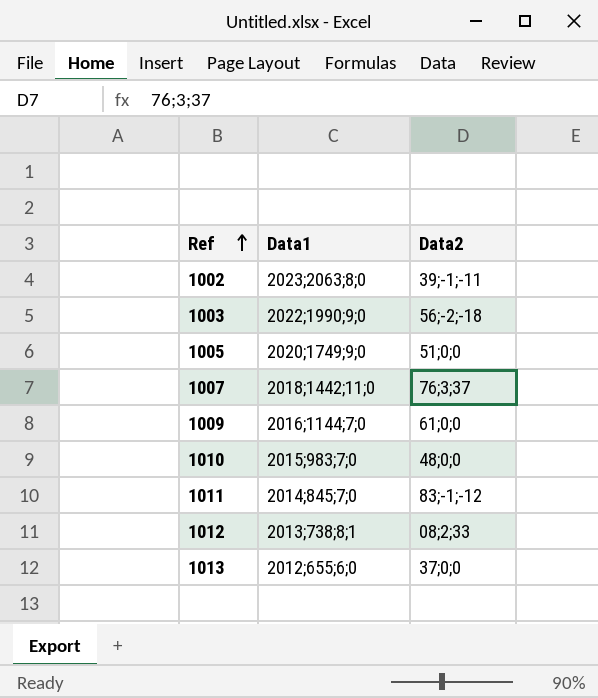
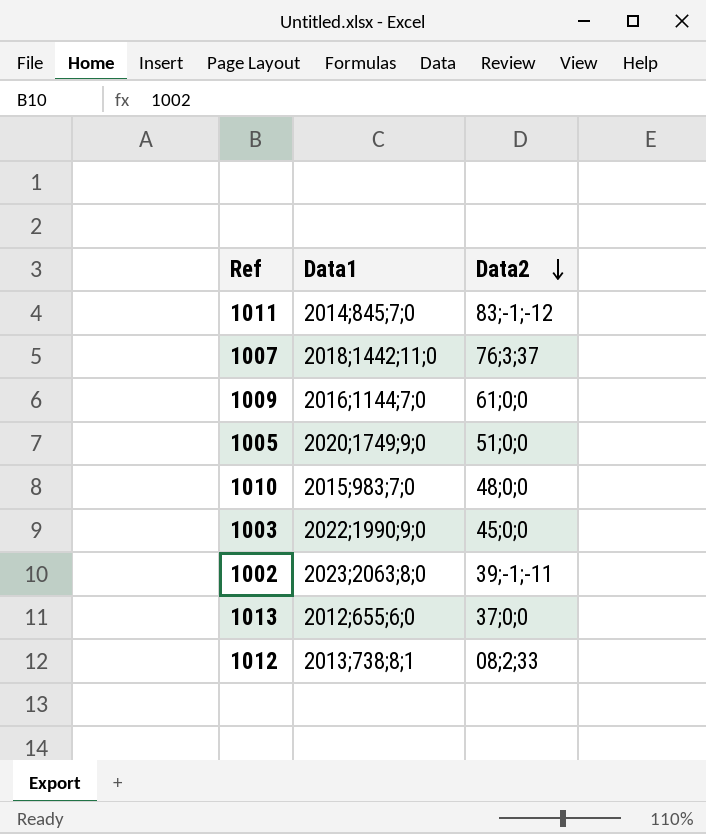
row order: Ref ascending -> Data2 descending
1003 | Data2: 56;-2;-18 -> 45;0;0

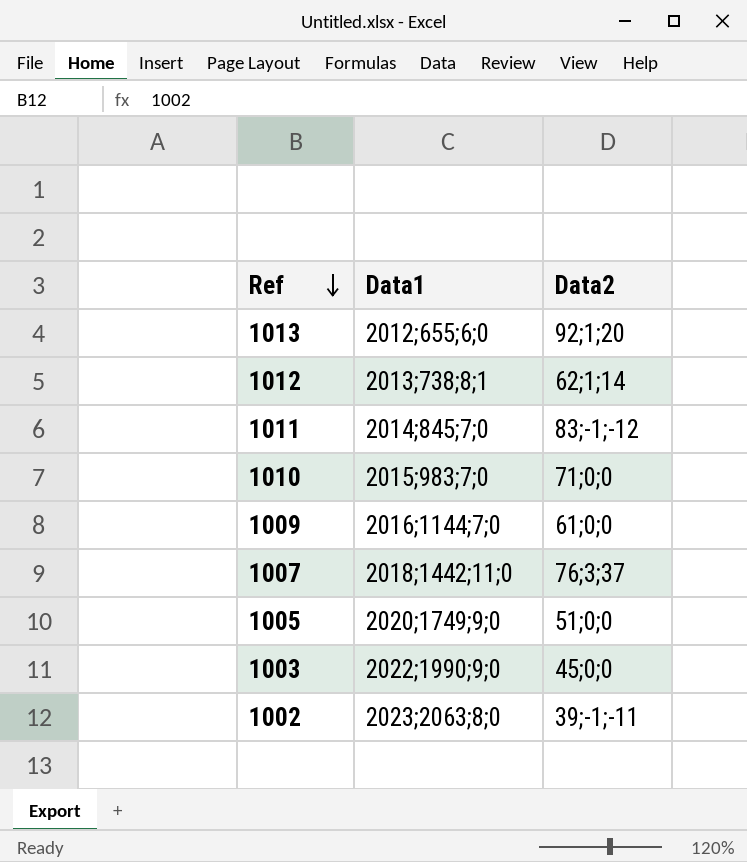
row order: Data2 descending -> Ref descending
1013 | Data2: 37;0;0 -> 92;1;20
1012 | Data2: 08;2;33 -> 62;1;14
1010 | Data2: 48;0;0 -> 71;0;0

